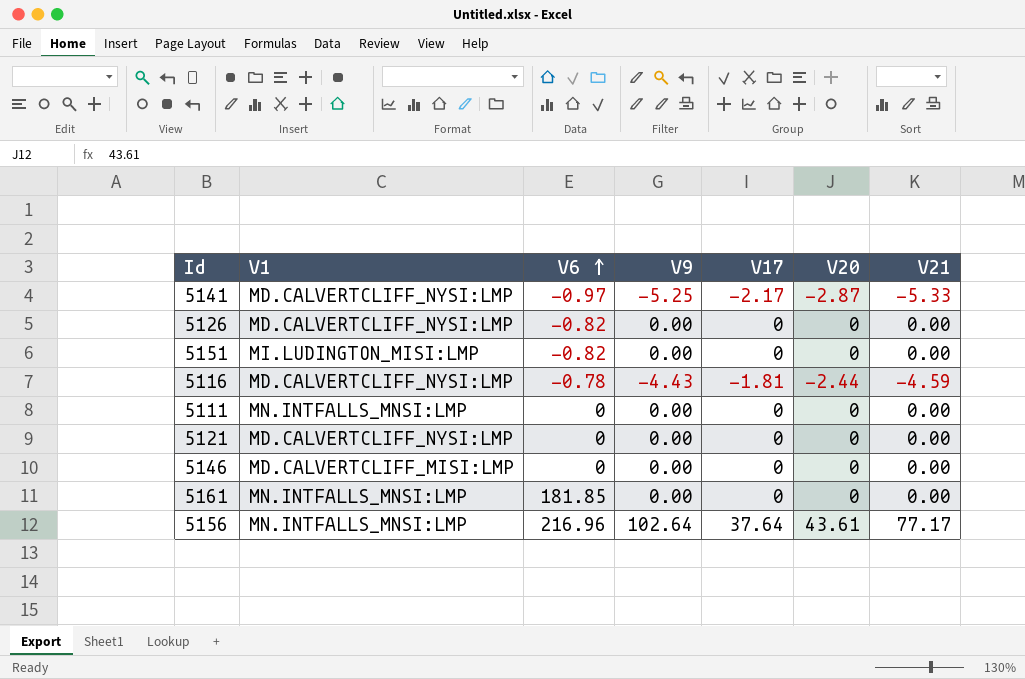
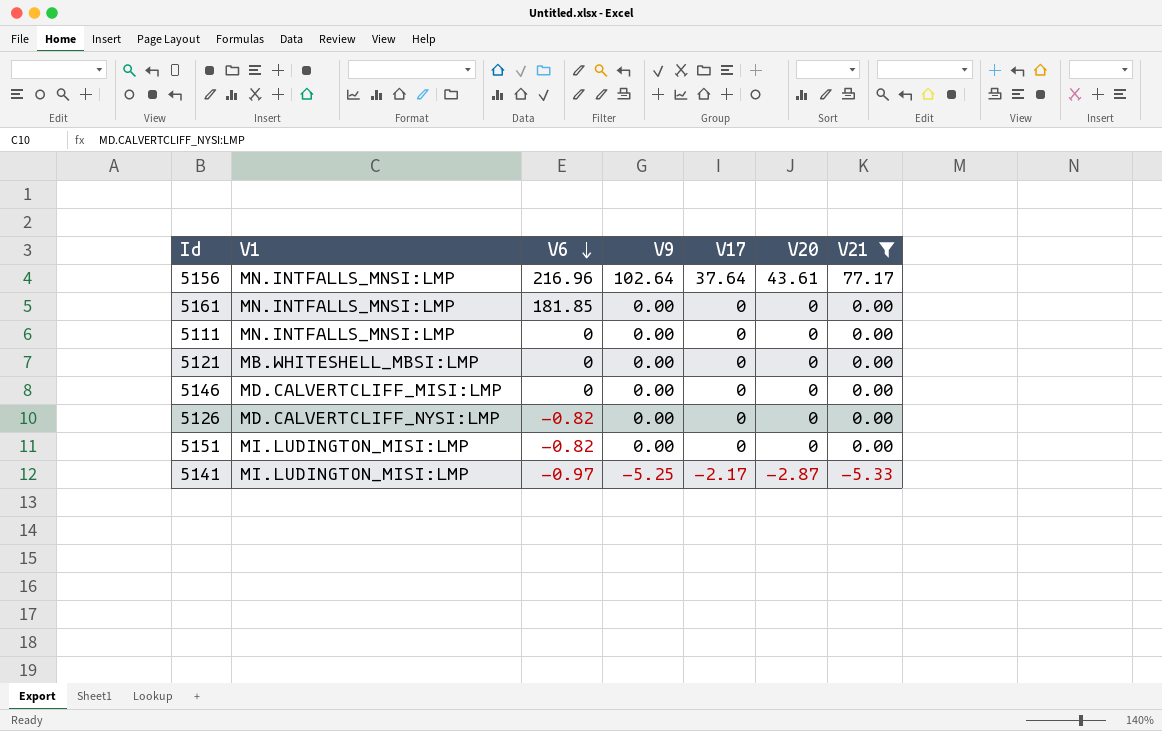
filter: none -> V21 != -4.59
row order: V6 ascending -> V6 descending
5121 | V1: MD.CALVERTCLIFF_NYSI:LMP -> MB.WHITESHELL_MBSI:LMP
5141 | V1: MD.CALVERTCLIFF_NYSI:LMP -> MI.LUDINGTON_MISI:LMP

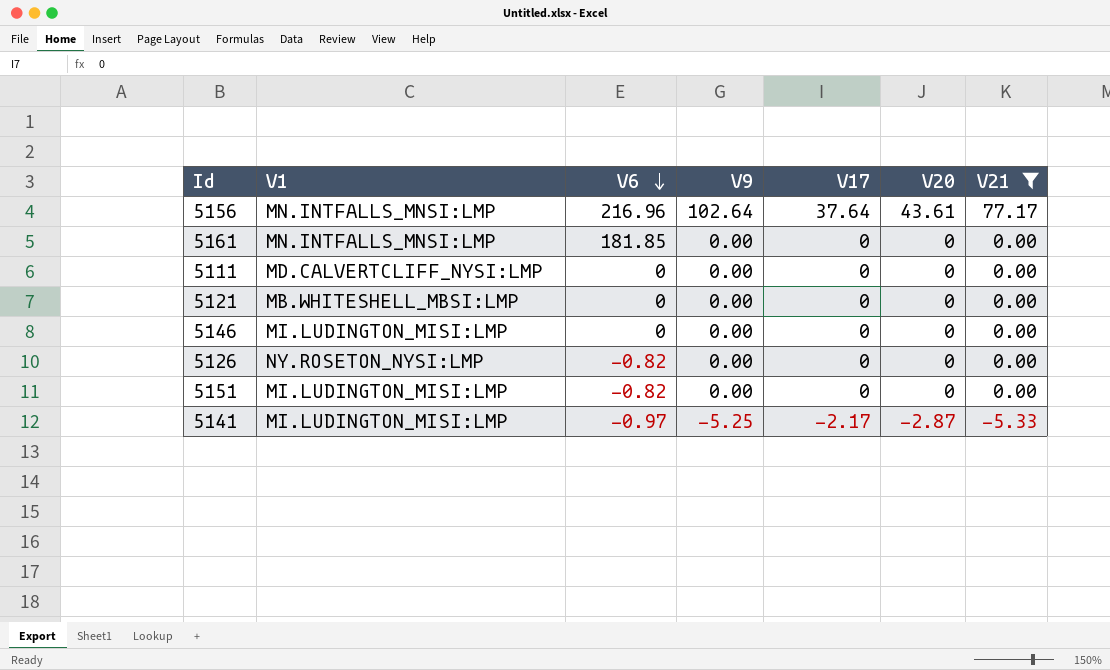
5111 | V1: MN.INTFALLS_MNSI:LMP -> MD.CALVERTCLIFF_NYSI:LMP
5146 | V1: MD.CALVERTCLIFF_MISI:LMP -> MI.LUDINGTON_MISI:LMP
5126 | V1: MD.CALVERTCLIFF_NYSI:LMP -> NY.ROSETON_NYSI:LMP

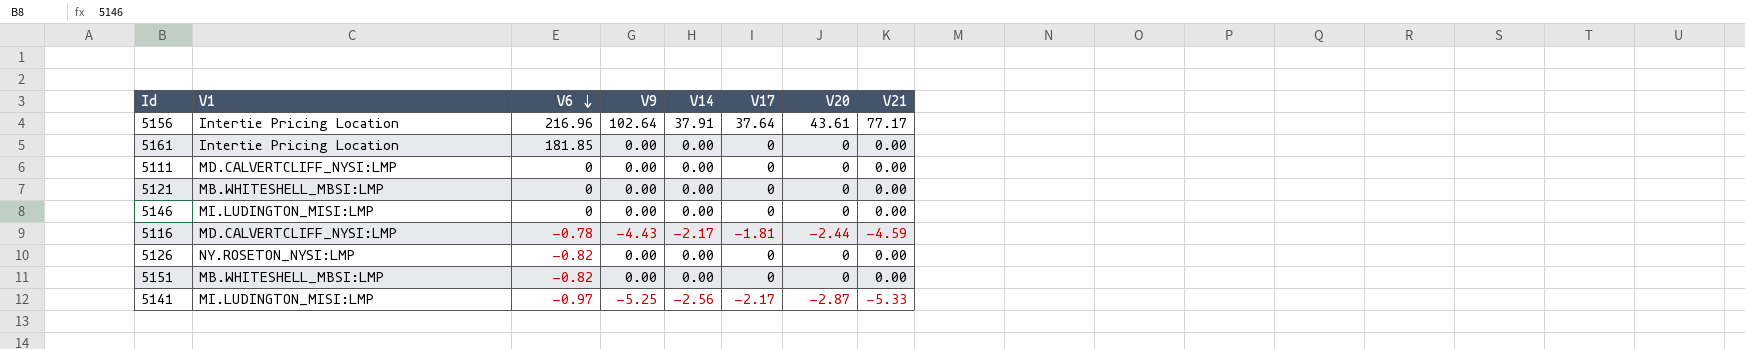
filter: V21 != -4.59 -> none
column V14 | position: none -> 5
5156 | V1: MN.INTFALLS_MNSI:LMP -> Intertie Pricing Location
5161 | V1: MN.INTFALLS_MNSI:LMP -> Intertie Pricing Location
5151 | V1: MI.LUDINGTON_MISI:LMP -> MB.WHITESHELL_MBSI:LMP

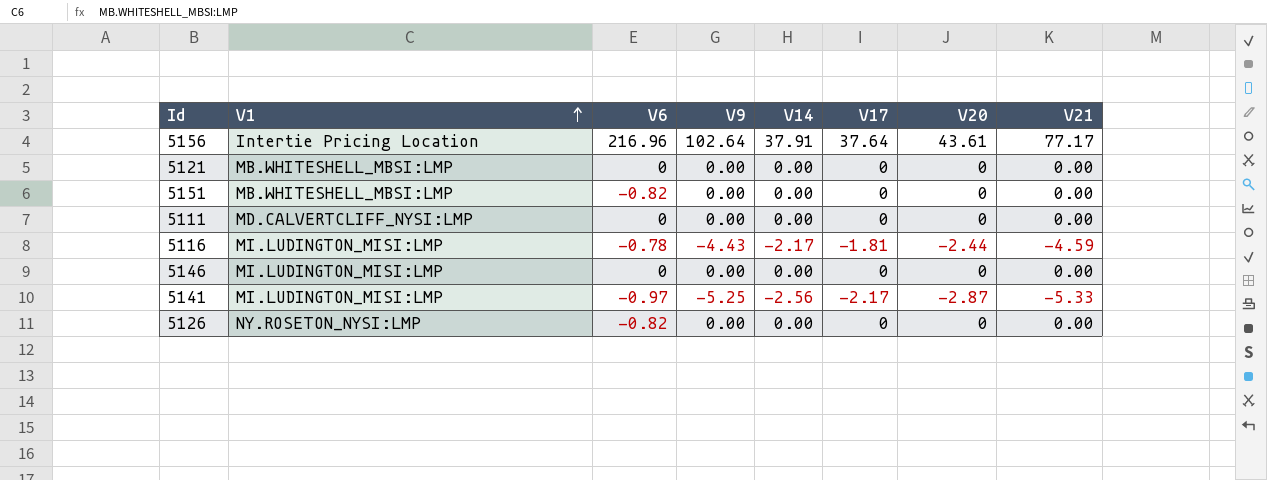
row order: V6 descending -> V1 ascending
row 5161: Intertie Pricing Location | 181.85 | 0.00 | 0.00 | 0 | 0 | 0.00 -> none
5116 | V1: MD.CALVERTCLIFF_NYSI:LMP -> MI.LUDINGTON_MISI:LMP

